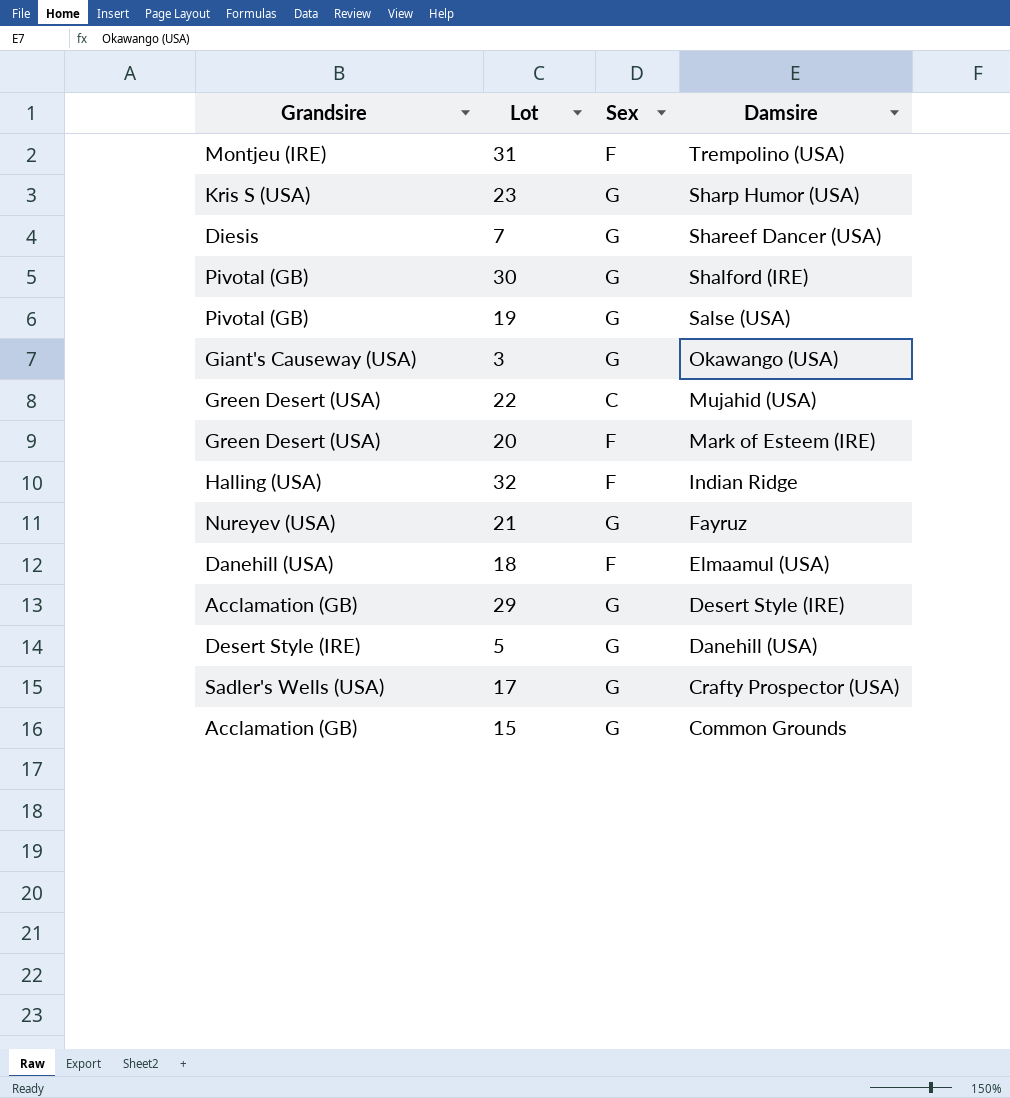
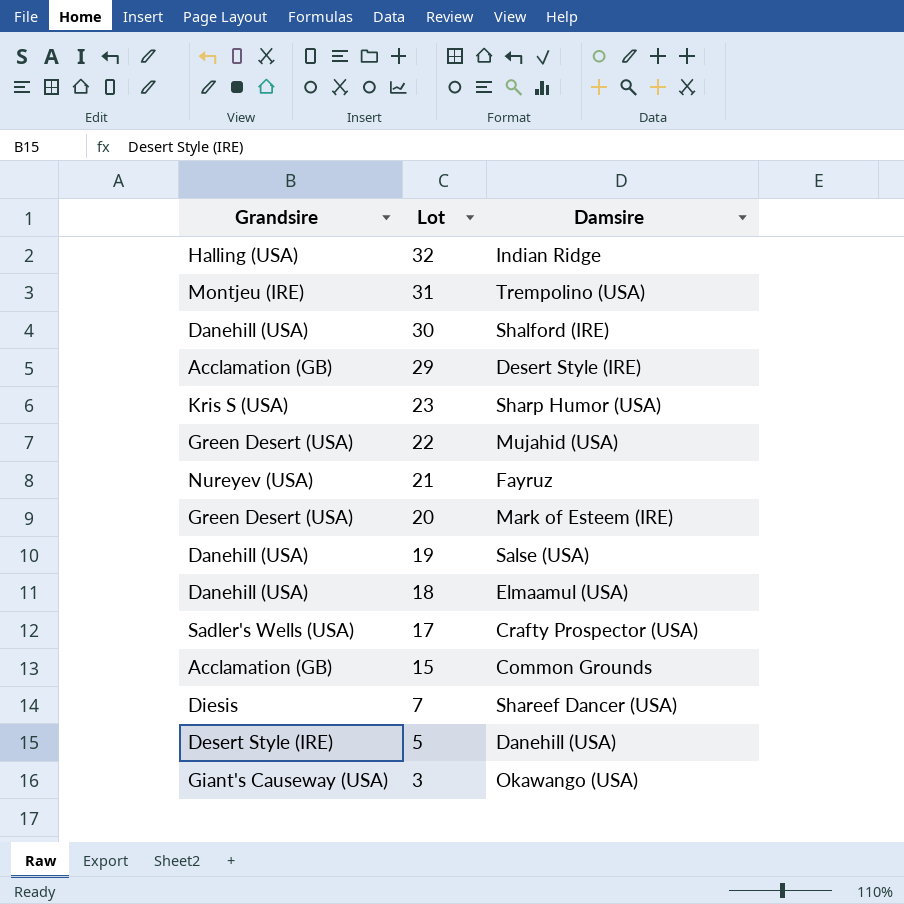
row order: Damsire descending -> Lot descending
column Sex | position: 3 -> none
30 | Grandsire: Pivotal (GB) -> Danehill (USA)
19 | Grandsire: Pivotal (GB) -> Danehill (USA)

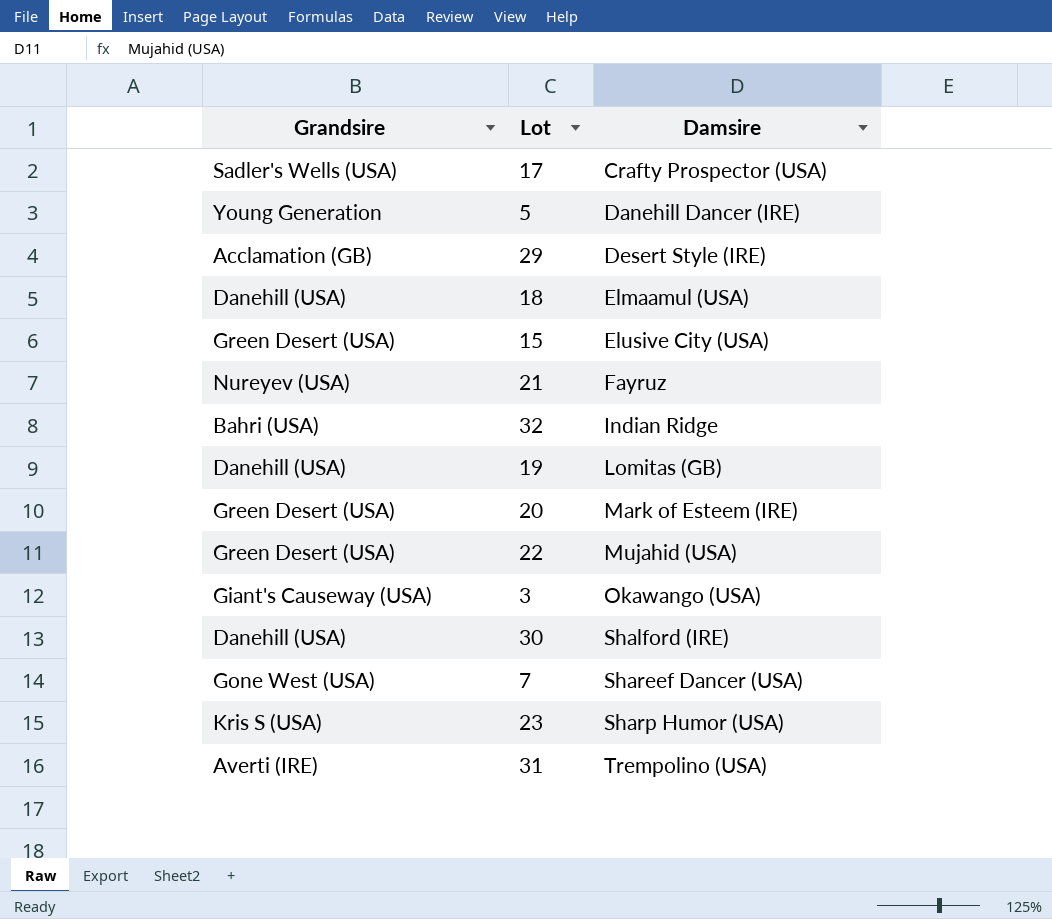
row order: Lot descending -> Damsire ascending
5 | Grandsire: Desert Style (IRE) -> Young Generation
5 | Damsire: Danehill (USA) -> Danehill Dancer (IRE)
15 | Grandsire: Acclamation (GB) -> Green Desert (USA)
15 | Damsire: Common Grounds -> Elusive City (USA)
32 | Grandsire: Halling (USA) -> Bahri (USA)
19 | Damsire: Salse (USA) -> Lomitas (GB)
7 | Grandsire: Diesis -> Gone West (USA)
31 | Grandsire: Montjeu (IRE) -> Averti (IRE)

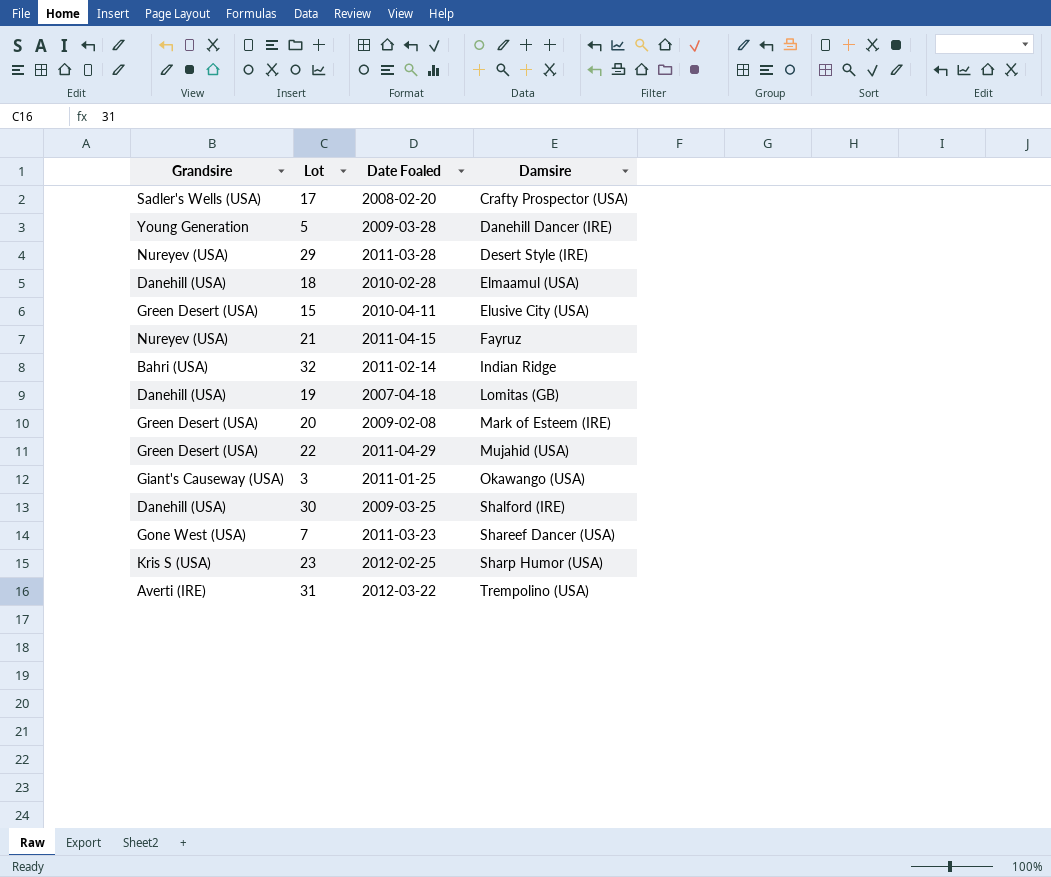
column Date Foaled | position: none -> 3
29 | Grandsire: Acclamation (GB) -> Nureyev (USA)

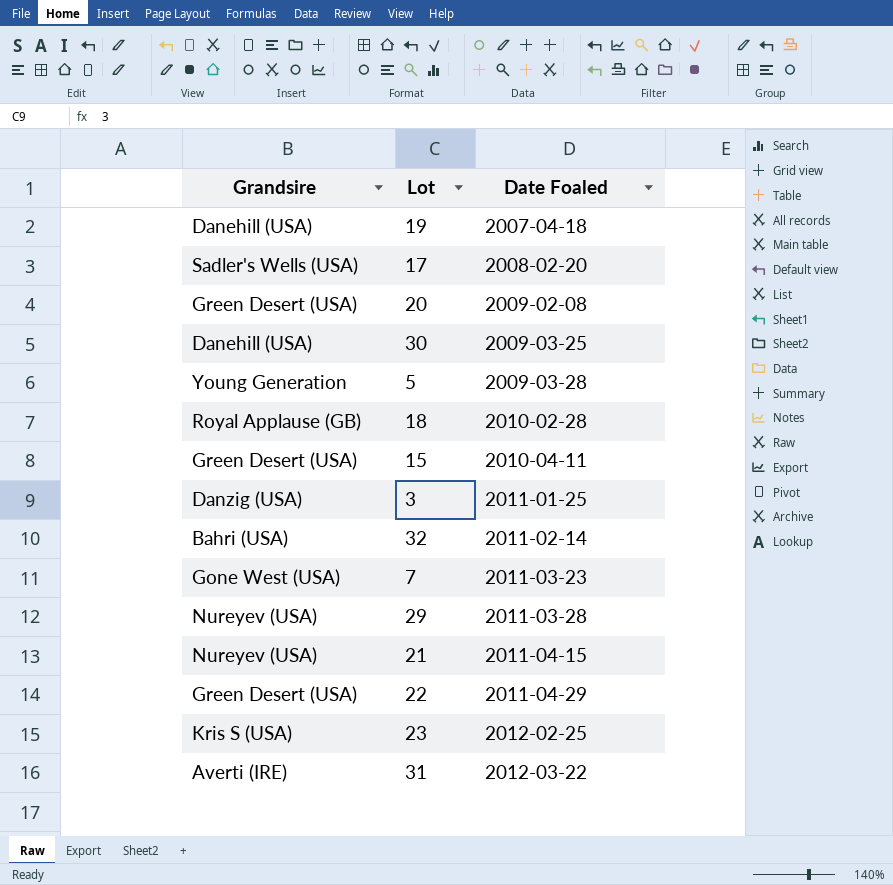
row order: Damsire ascending -> Date Foaled ascending
column Damsire | position: 4 -> none
18 | Grandsire: Danehill (USA) -> Royal Applause (GB)
3 | Grandsire: Giant's Causeway (USA) -> Danzig (USA)

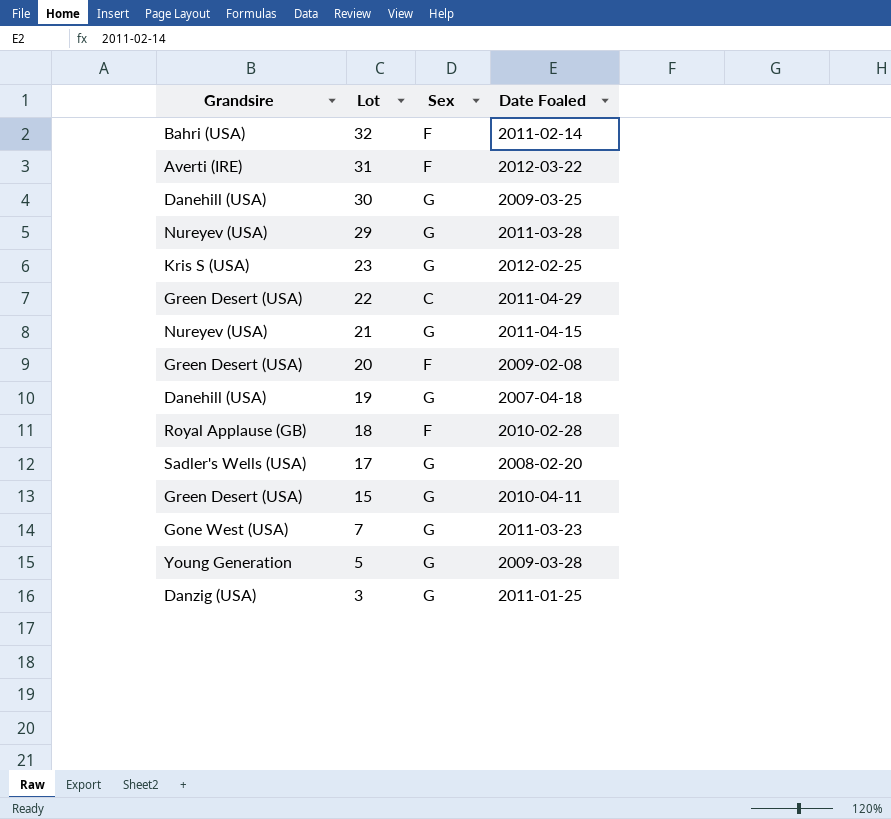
row order: Date Foaled ascending -> Lot descending
column Sex | position: none -> 3

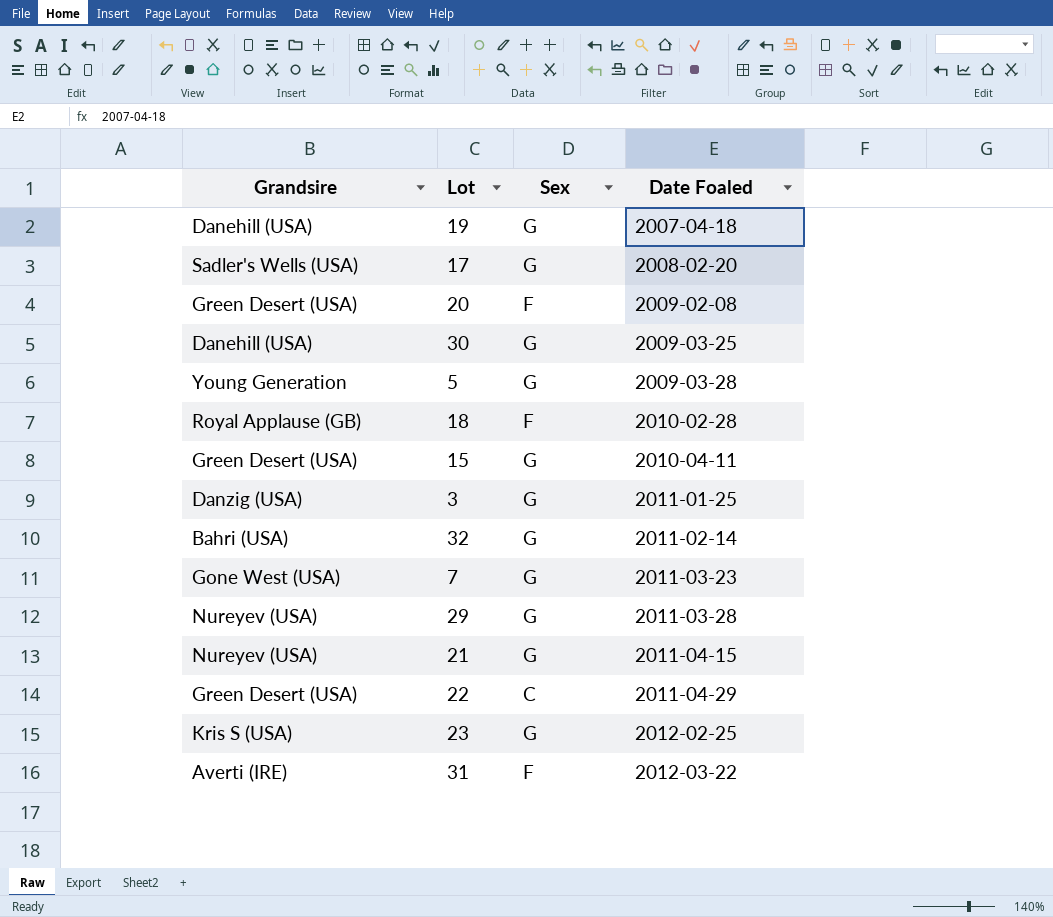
row order: Lot descending -> Date Foaled ascending
32 | Sex: F -> G

